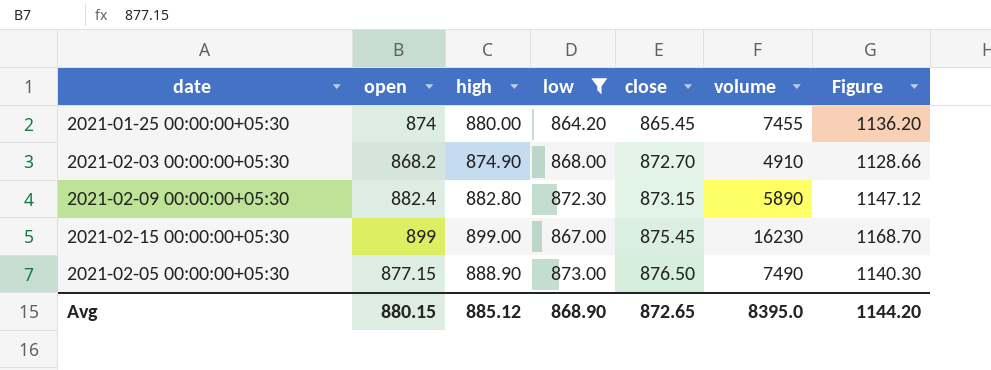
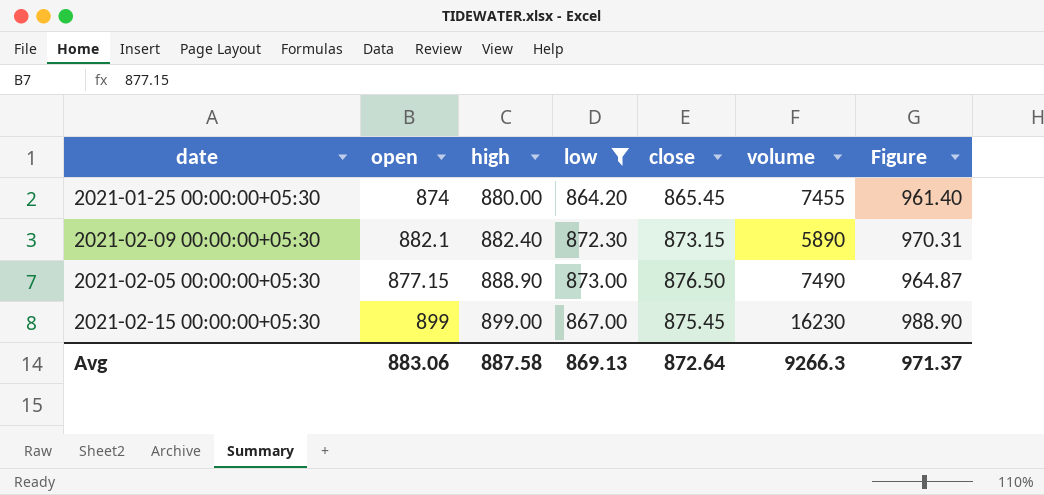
row order: close ascending -> high ascending
column Figure | formula: [open] * 1.3 -> [open] * 1.1
row 2021-02-03 00:00:00+05:30: 868.2 | 874.90 | 868.00 | 872.70 | 4910 | 1128.66 -> none
2021-02-09 00:00:00+05:30 | open: 882.4 -> 882.1
2021-02-09 00:00:00+05:30 | high: 882.80 -> 882.40
Avg | open: 880.15 -> 883.06
Avg | high: 885.12 -> 887.58
Avg | low: 868.90 -> 869.13
Avg | close: 872.65 -> 872.64
Avg | volume: 8395.0 -> 9266.3
Avg | Figure: 1144.20 -> 971.37

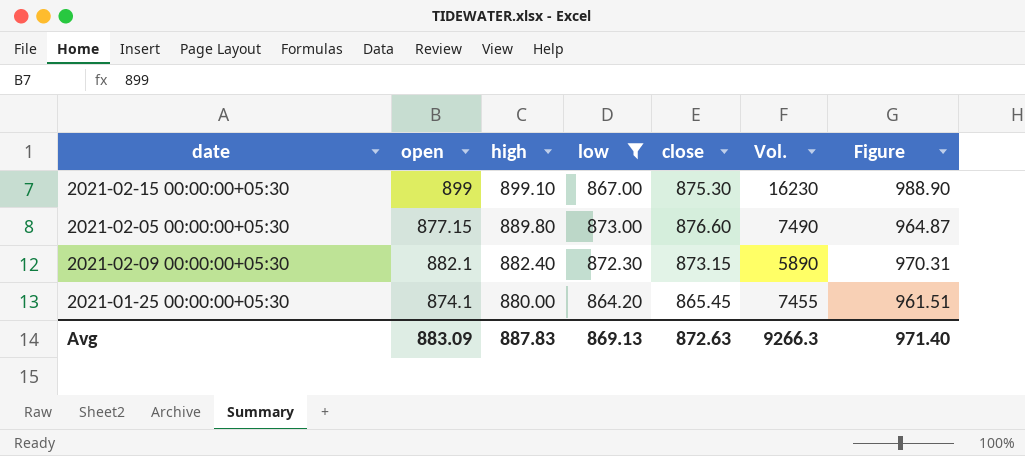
row order: high ascending -> high descending
column name: volume -> Vol.
2021-02-15 00:00:00+05:30 | high: 899.00 -> 899.10
2021-02-15 00:00:00+05:30 | close: 875.45 -> 875.30
2021-02-05 00:00:00+05:30 | high: 888.90 -> 889.80
2021-02-05 00:00:00+05:30 | close: 876.50 -> 876.60
2021-01-25 00:00:00+05:30 | open: 874 -> 874.1
2021-01-25 00:00:00+05:30 | Figure: 961.40 -> 961.51
Avg | open: 883.06 -> 883.09
Avg | high: 887.58 -> 887.83
Avg | close: 872.64 -> 872.63
Avg | Figure: 971.37 -> 971.40

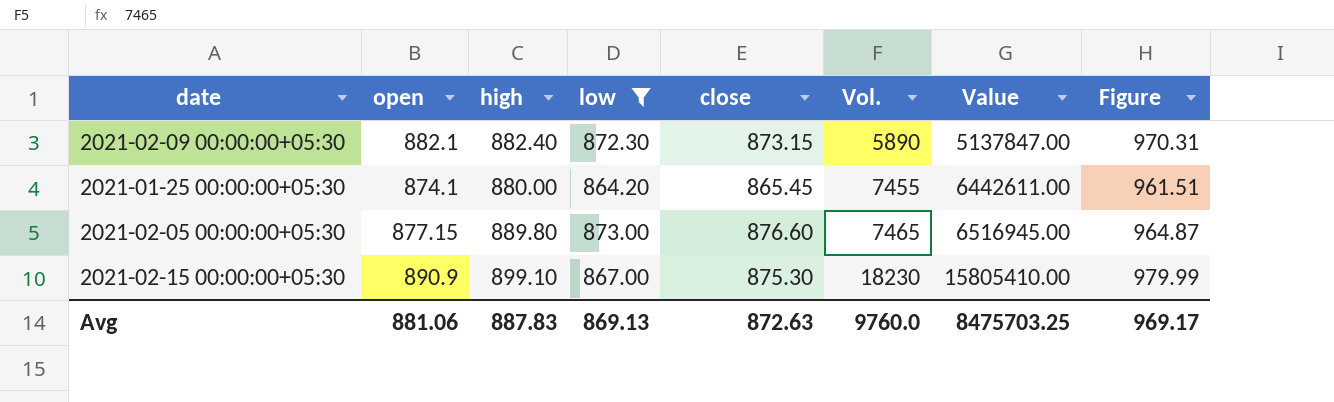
row order: high descending -> Vol. ascending
column Value | formula: none -> [low] * [Vol.]
2021-02-05 00:00:00+05:30 | Vol.: 7490 -> 7465
2021-02-15 00:00:00+05:30 | open: 899 -> 890.9
2021-02-15 00:00:00+05:30 | Vol.: 16230 -> 18230
2021-02-15 00:00:00+05:30 | Figure: 988.90 -> 979.99
Avg | open: 883.09 -> 881.06
Avg | Vol.: 9266.3 -> 9760.0
Avg | Figure: 971.40 -> 969.17

